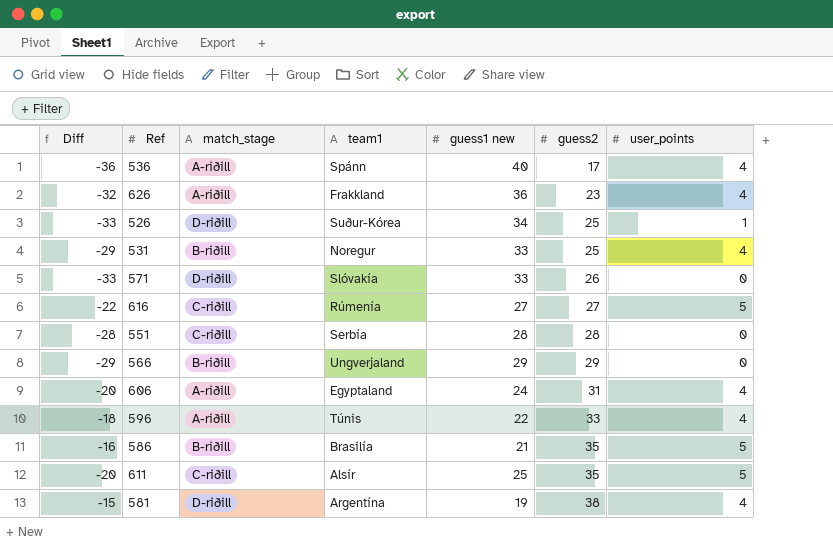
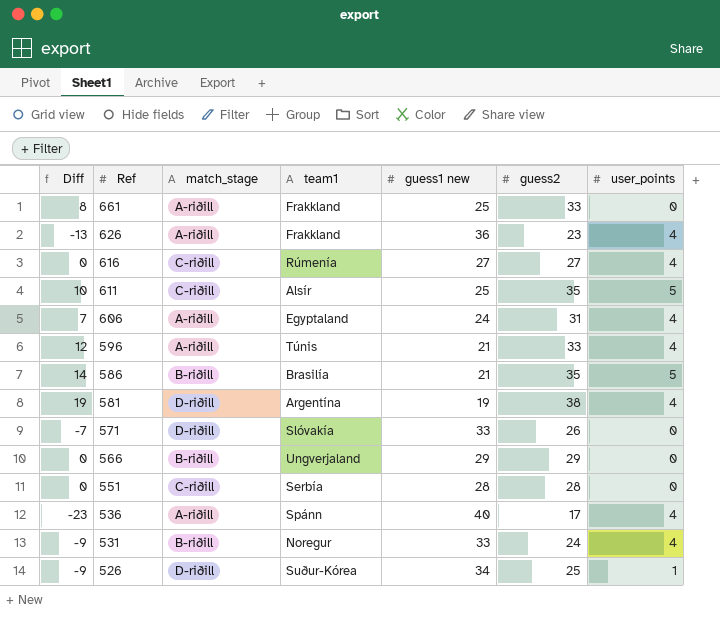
row order: guess2 ascending -> Ref descending
column Diff | formula: [user_points] - [guess1 new] -> [guess2] - [guess1 new]
row 661: none -> 8 | A-riðill | Frakkland | 25 | 33 | 0
616 | user_points: 5 -> 4
596 | guess1 new: 22 -> 21
531 | guess2: 25 -> 24

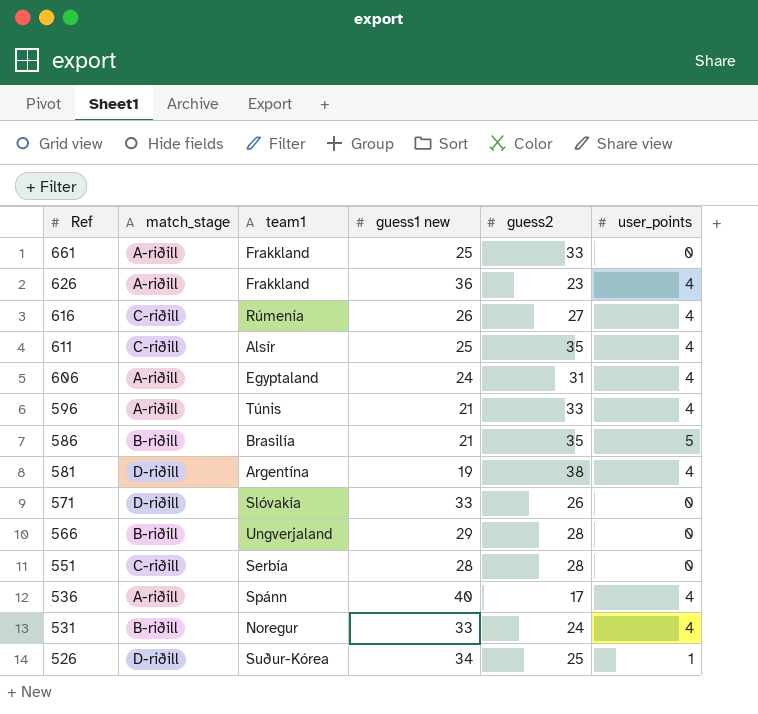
column Diff | formula: [guess2] - [guess1 new] -> none
616 | guess1 new: 27 -> 26
611 | user_points: 5 -> 4
566 | guess2: 29 -> 28

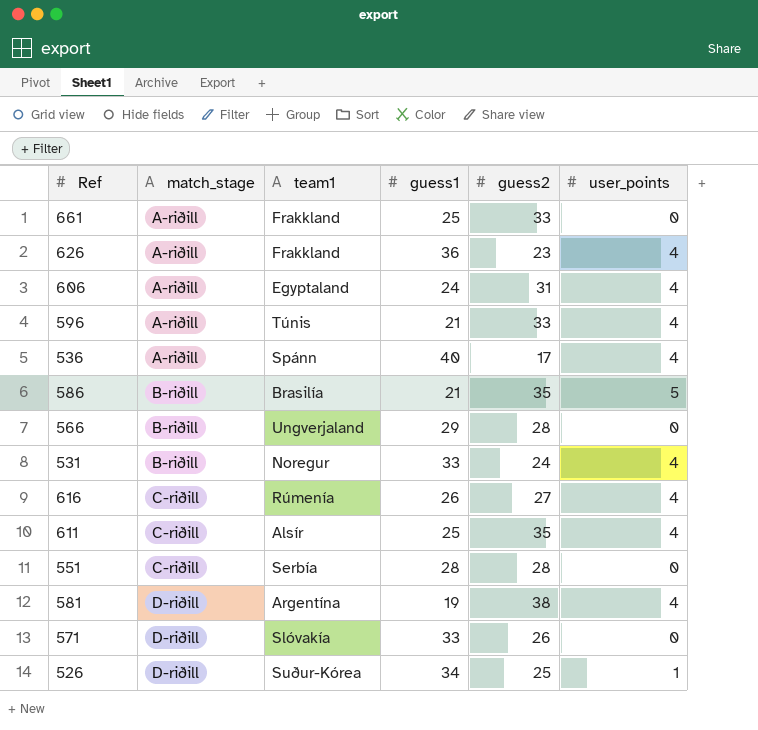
row order: Ref descending -> match_stage ascending
column name: guess1 new -> guess1

